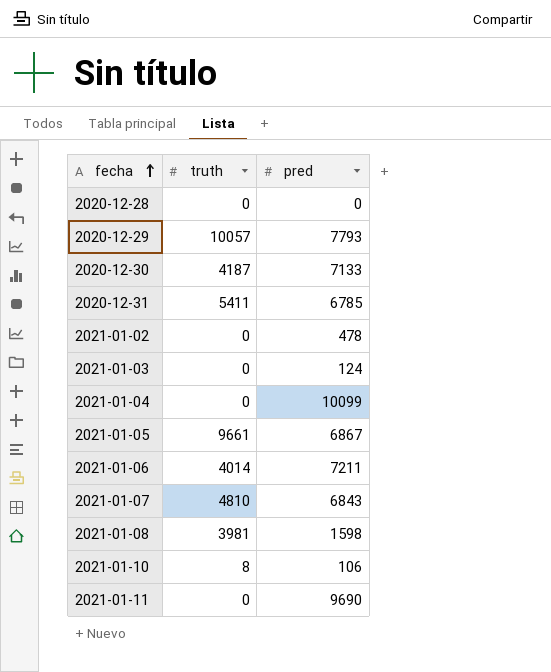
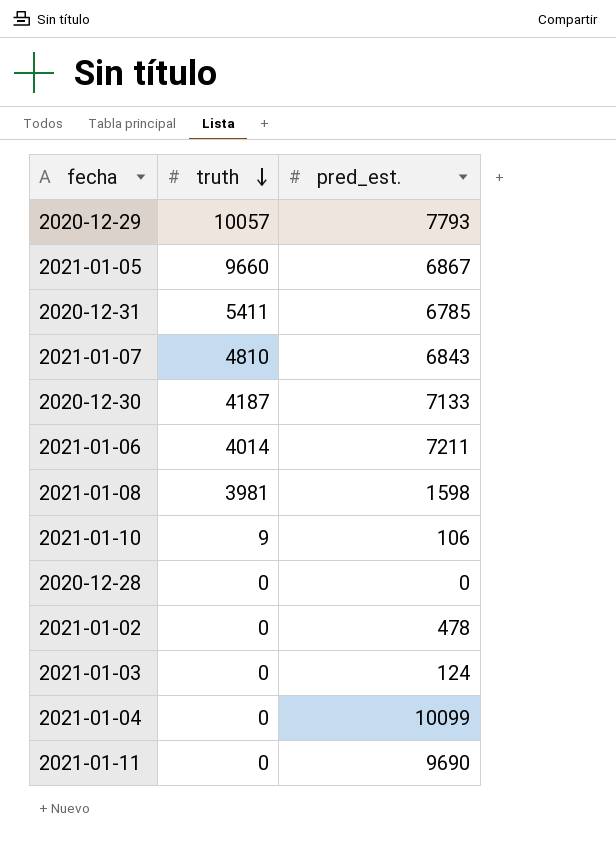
row order: fecha ascending -> truth descending
column name: pred -> pred_est.
2021-01-05 | truth: 9661 -> 9660
2021-01-10 | truth: 8 -> 9

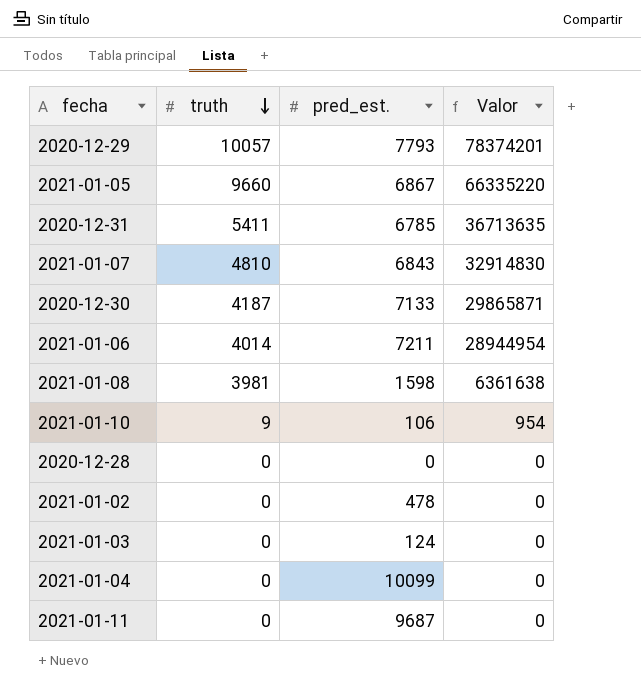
column Valor | formula: none -> [truth] * [pred_est.]
2021-01-11 | pred_est.: 9690 -> 9687

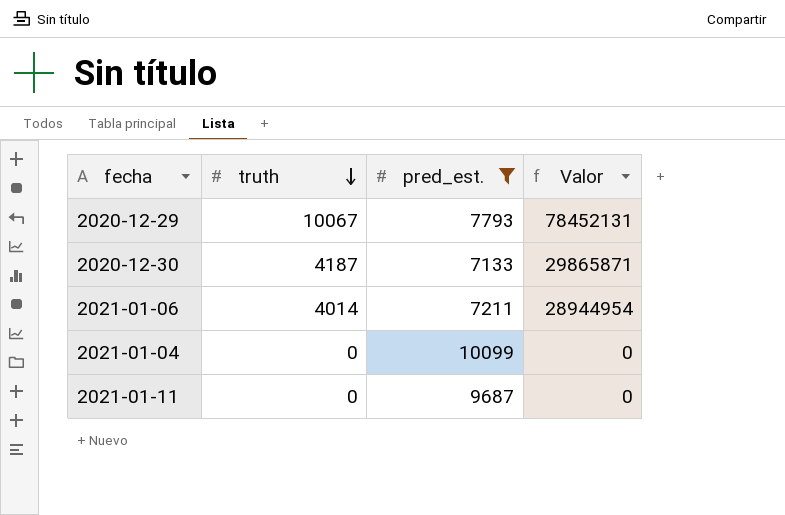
filter: none -> pred_est. >= 7133
2020-12-29 | truth: 10057 -> 10067
2020-12-29 | Valor: 78374201 -> 78452131

